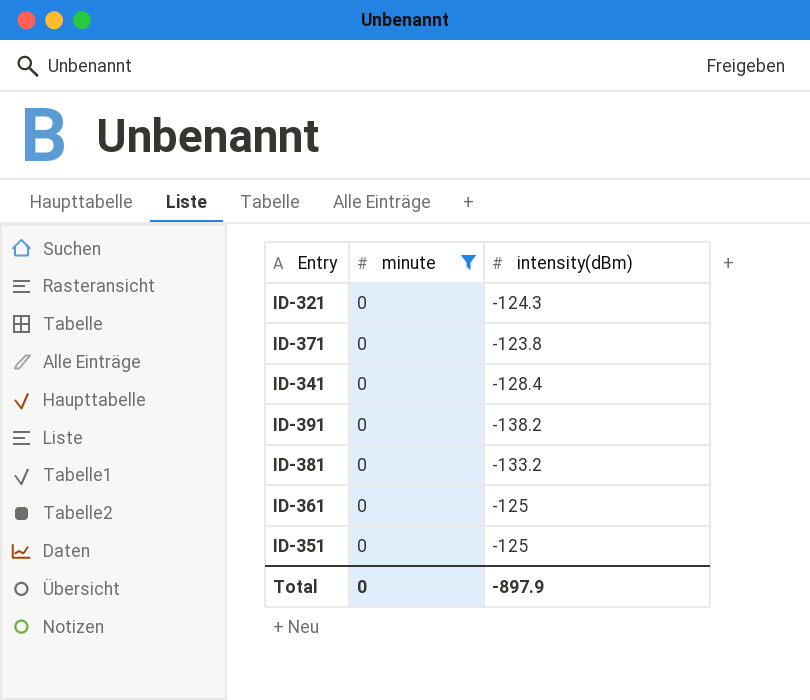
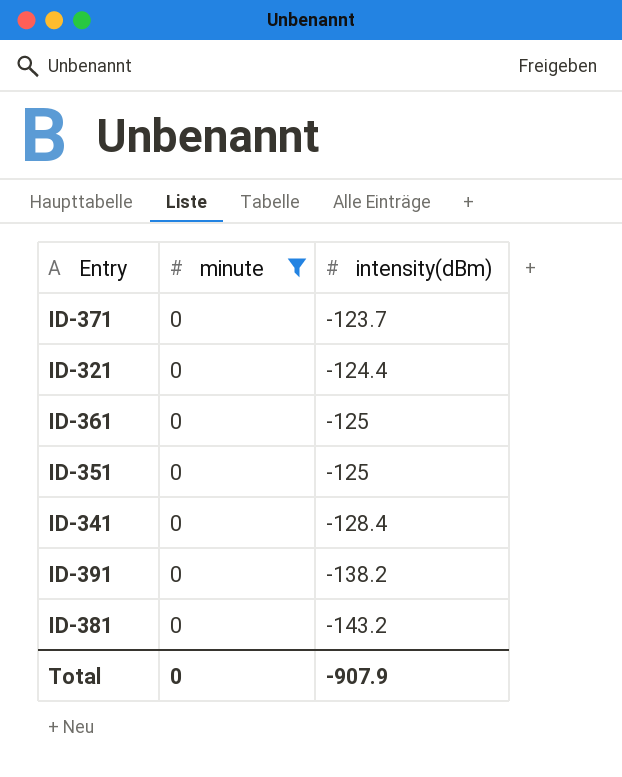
row order: none -> intensity(dBm) descending
ID-371 | intensity(dBm): -123.8 -> -123.7
ID-321 | intensity(dBm): -124.3 -> -124.4
ID-381 | intensity(dBm): -133.2 -> -143.2
Total | intensity(dBm): -897.9 -> -907.9

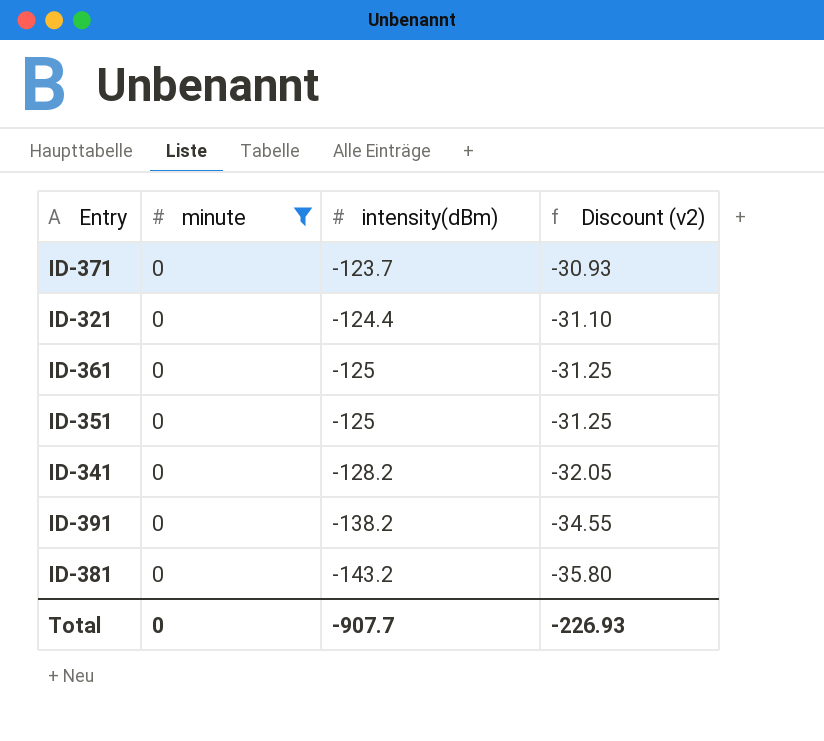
column Discount (v2) | formula: none -> [intensity(dBm)] * 0.25
ID-341 | intensity(dBm): -128.4 -> -128.2
Total | intensity(dBm): -907.9 -> -907.7

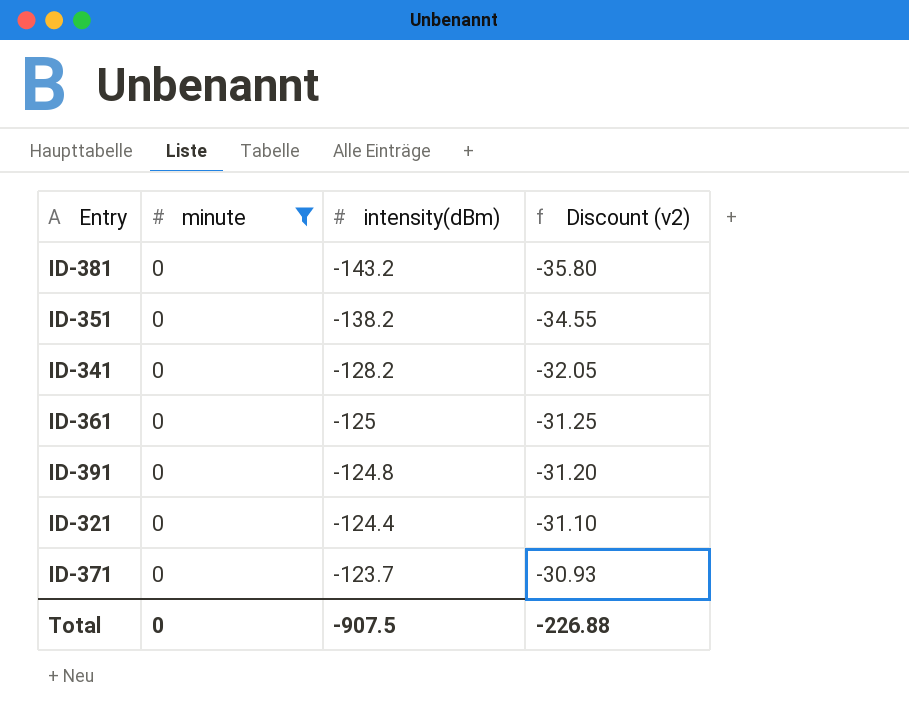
row order: intensity(dBm) descending -> intensity(dBm) ascending
ID-351 | intensity(dBm): -125 -> -138.2
ID-351 | Discount (v2): -31.25 -> -34.55
ID-391 | intensity(dBm): -138.2 -> -124.8
ID-391 | Discount (v2): -34.55 -> -31.20
Total | intensity(dBm): -907.7 -> -907.5
Total | Discount (v2): -226.93 -> -226.88

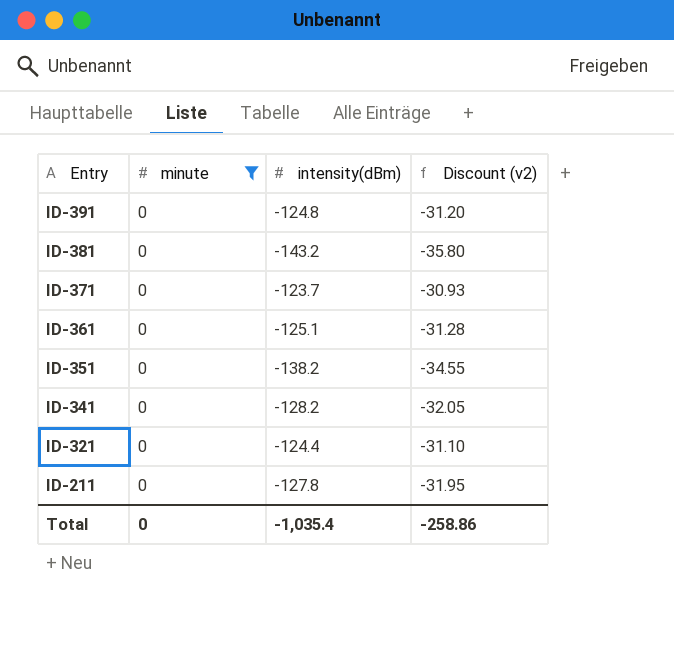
row order: intensity(dBm) ascending -> Entry descending
ID-361 | intensity(dBm): -125 -> -125.1
ID-361 | Discount (v2): -31.25 -> -31.28
row ID-211: none -> 0 | -127.8 | -31.95
Total | intensity(dBm): -907.5 -> -1,035.4
Total | Discount (v2): -226.88 -> -258.86

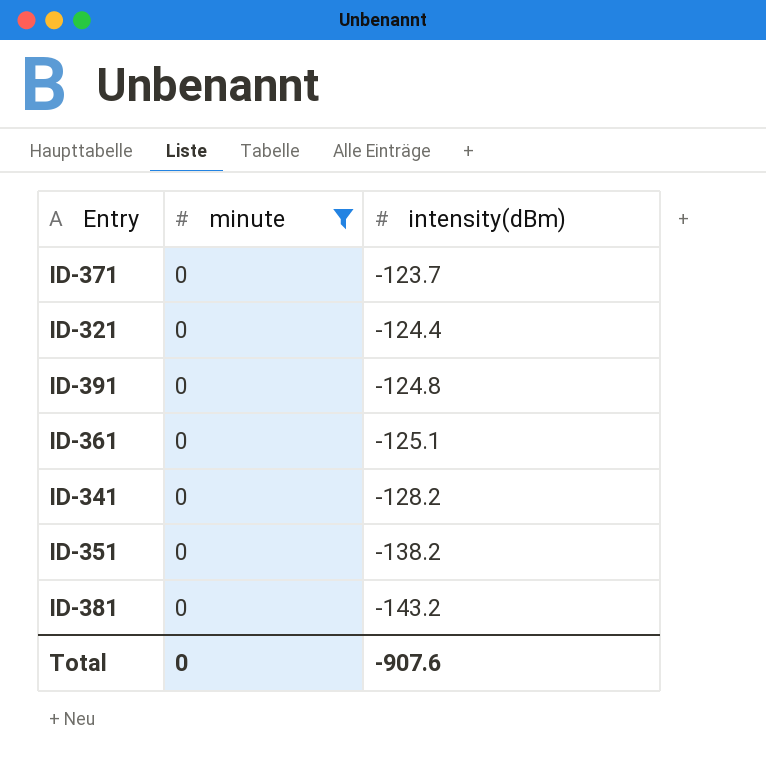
row order: Entry descending -> intensity(dBm) descending
column Discount (v2) | formula: [intensity(dBm)] * 0.25 -> none
row ID-211: 0 | -127.8 | -31.95 -> none
Total | intensity(dBm): -1,035.4 -> -907.6

